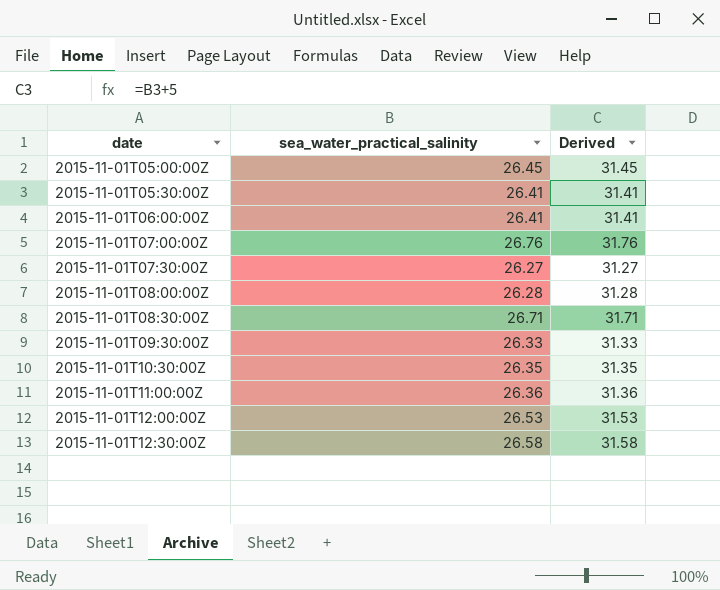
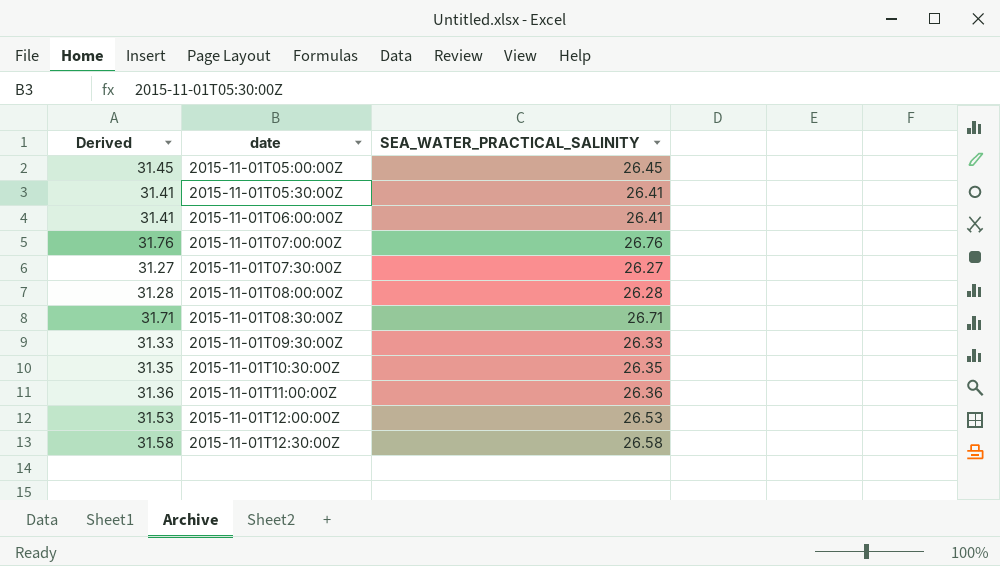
column Derived | position: 3 -> 1
column name: sea_water_practical_salinity -> SEA_WATER_PRACTICAL_SALINITY

